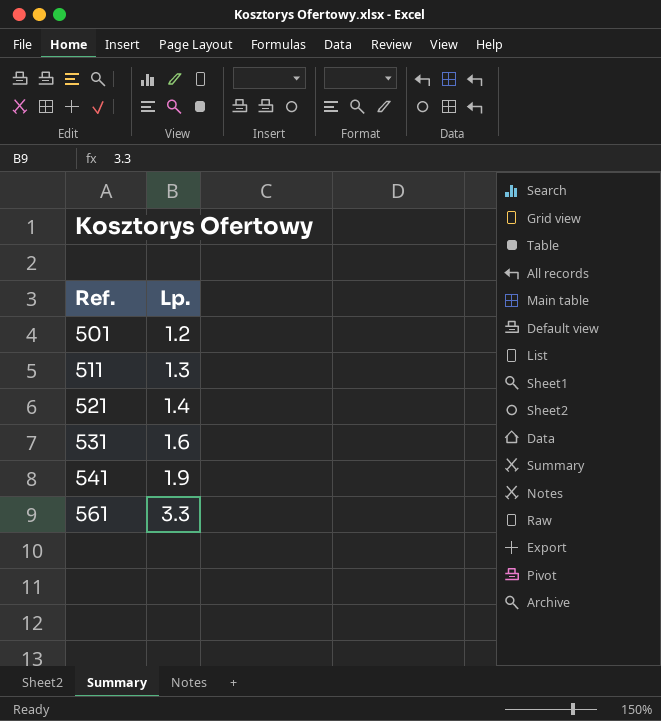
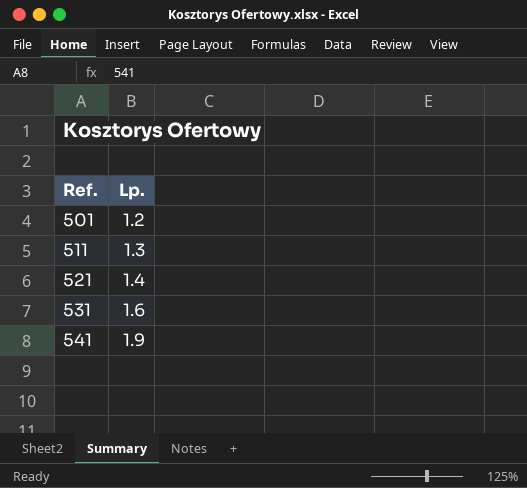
row 561: 3.3 -> none

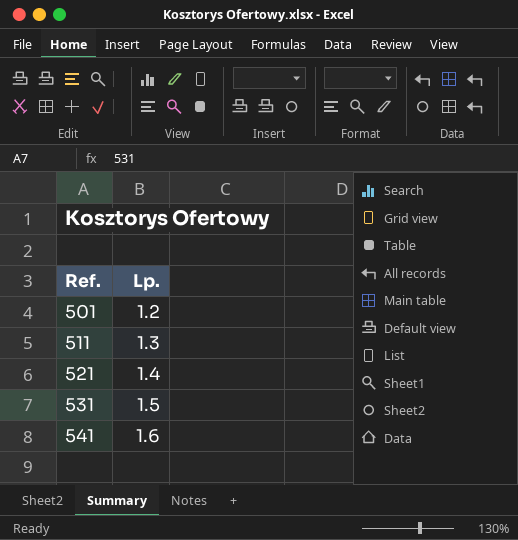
531 | Lp.: 1.6 -> 1.5
541 | Lp.: 1.9 -> 1.6

